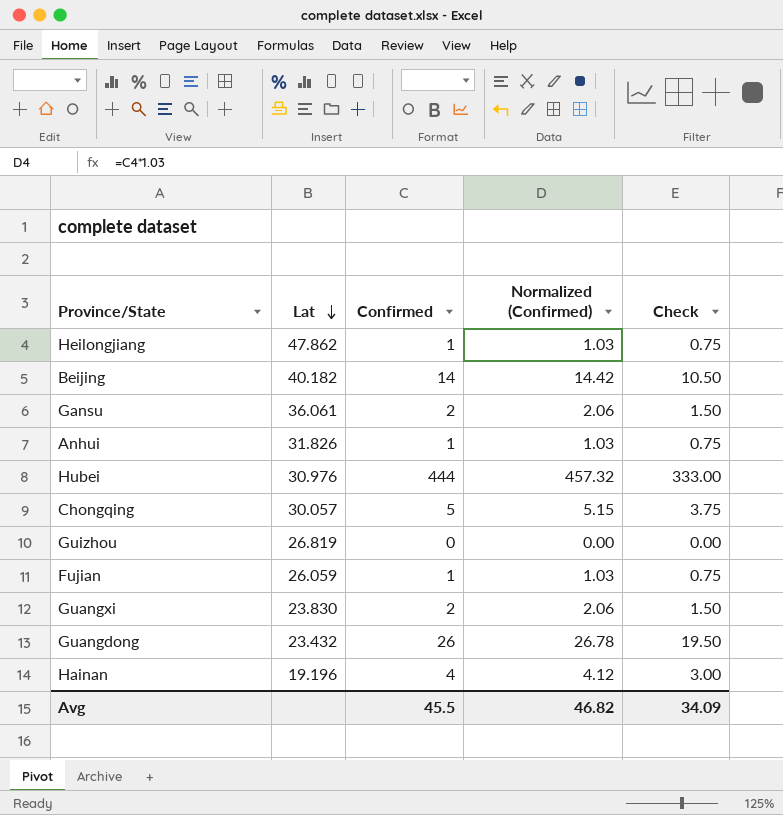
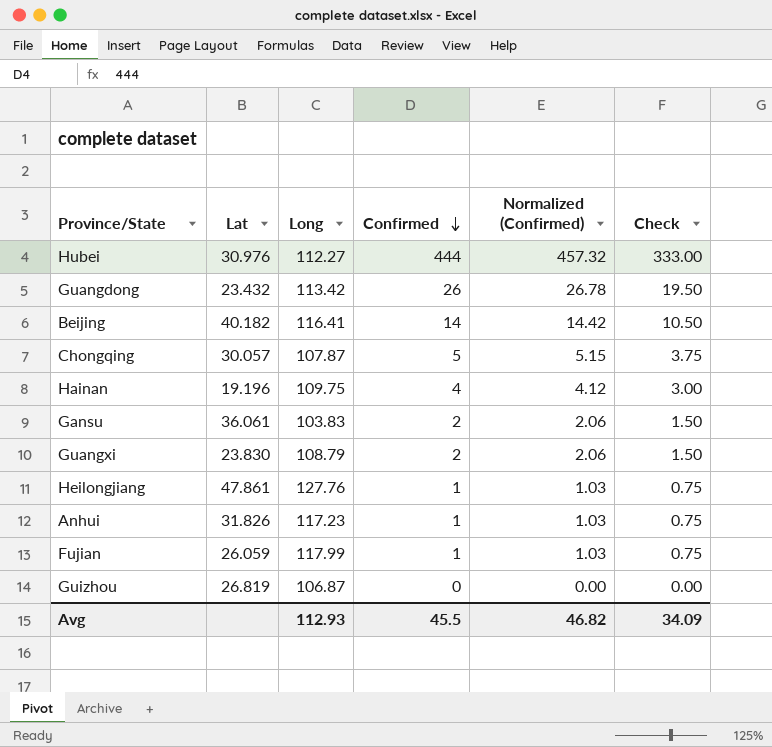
row order: Lat descending -> Confirmed descending
column Long | position: none -> 3
Heilongjiang | Lat: 47.862 -> 47.861

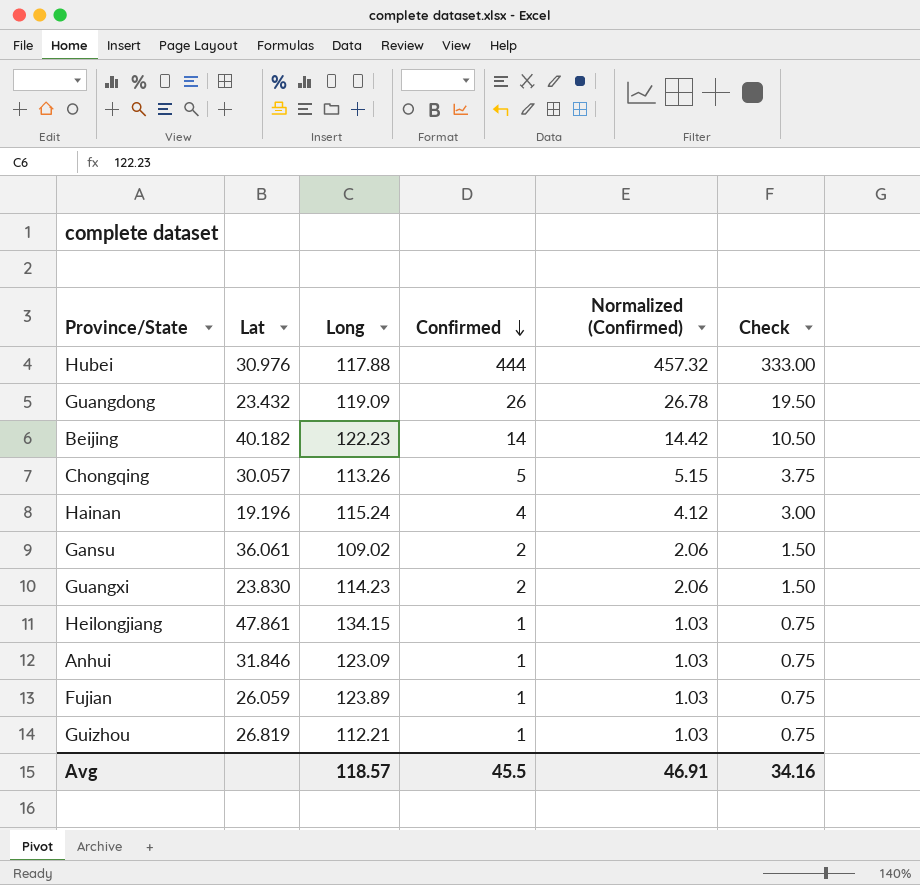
Hubei | Long: 112.27 -> 117.88
Guangdong | Long: 113.42 -> 119.09
Beijing | Long: 116.41 -> 122.23
Chongqing | Long: 107.87 -> 113.26
Hainan | Long: 109.75 -> 115.24
Gansu | Long: 103.83 -> 109.02
Guangxi | Long: 108.79 -> 114.23
Heilongjiang | Long: 127.76 -> 134.15
Anhui | Lat: 31.826 -> 31.846
Anhui | Long: 117.23 -> 123.09
Fujian | Long: 117.99 -> 123.89
Guizhou | Long: 106.87 -> 112.21
Guizhou | Confirmed: 0 -> 1
Guizhou | Normalized (Confirmed): 0.00 -> 1.03
Guizhou | Check: 0.00 -> 0.75
Avg | Long: 112.93 -> 118.57
Avg | Normalized (Confirmed): 46.82 -> 46.91
Avg | Check: 34.09 -> 34.16

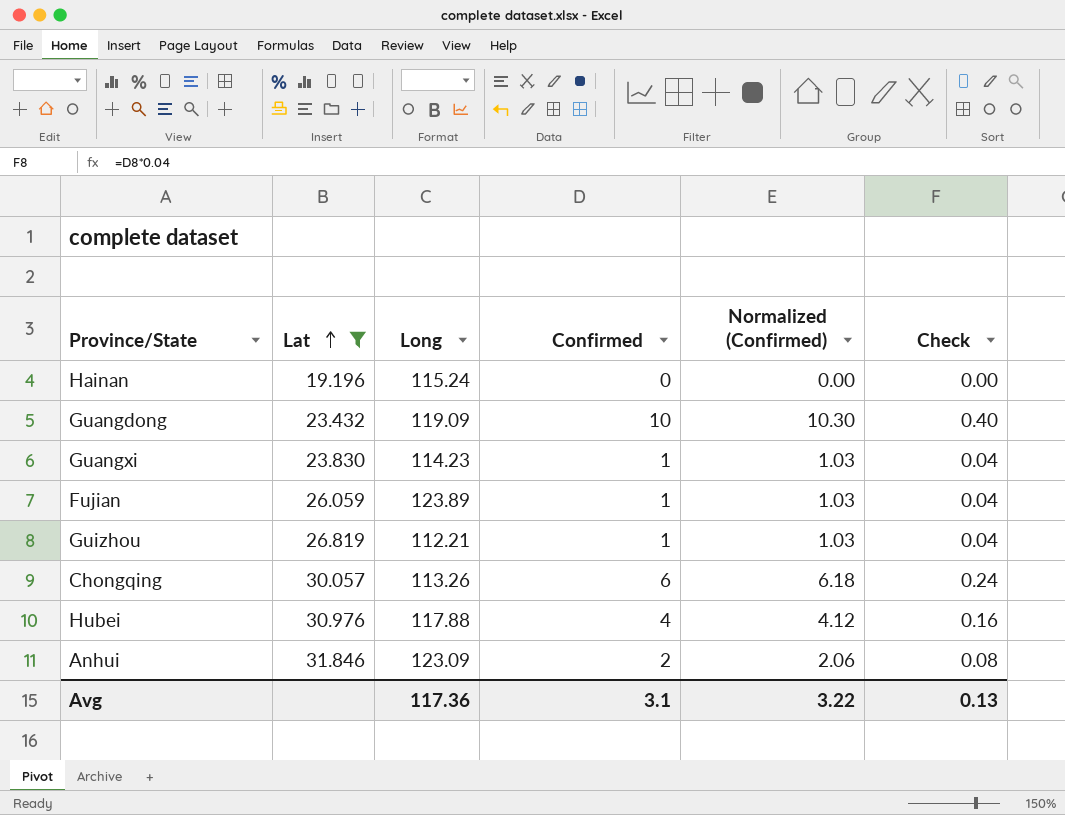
filter: none -> Lat <= 31.846
row order: Confirmed descending -> Lat ascending
column Check | formula: [Confirmed] * 0.75 -> [Confirmed] * 0.04
Hainan | Confirmed: 4 -> 0
Hainan | Normalized (Confirmed): 4.12 -> 0.00
Guangdong | Confirmed: 26 -> 10
Guangdong | Normalized (Confirmed): 26.78 -> 10.30
Guangxi | Confirmed: 2 -> 1
Guangxi | Normalized (Confirmed): 2.06 -> 1.03
Chongqing | Confirmed: 5 -> 6
Chongqing | Normalized (Confirmed): 5.15 -> 6.18
Hubei | Confirmed: 444 -> 4
Hubei | Normalized (Confirmed): 457.32 -> 4.12
Anhui | Confirmed: 1 -> 2
Anhui | Normalized (Confirmed): 1.03 -> 2.06
Avg | Long: 118.57 -> 117.36
Avg | Confirmed: 45.5 -> 3.1
Avg | Normalized (Confirmed): 46.91 -> 3.22
Avg | Check: 34.16 -> 0.13

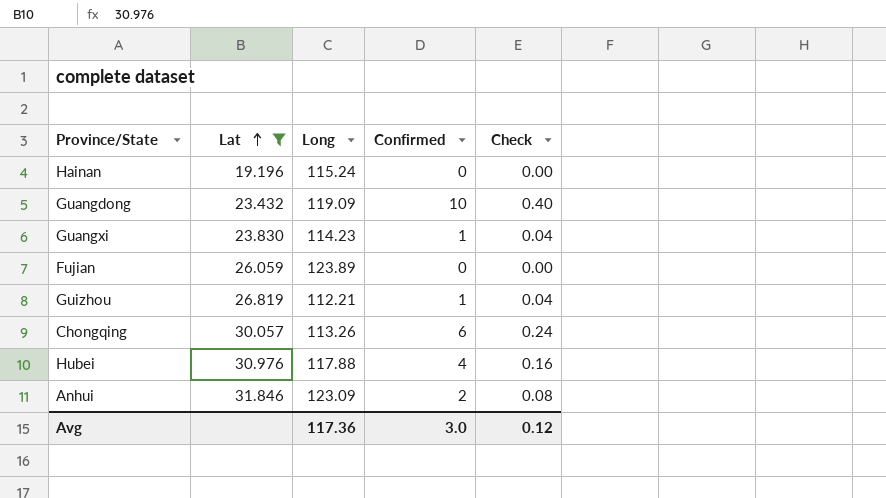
column Normalized (Confirmed) | formula: [Confirmed] * 1.03 -> none
Fujian | Confirmed: 1 -> 0
Fujian | Check: 0.04 -> 0.00
Avg | Confirmed: 3.1 -> 3.0
Avg | Check: 0.13 -> 0.12

